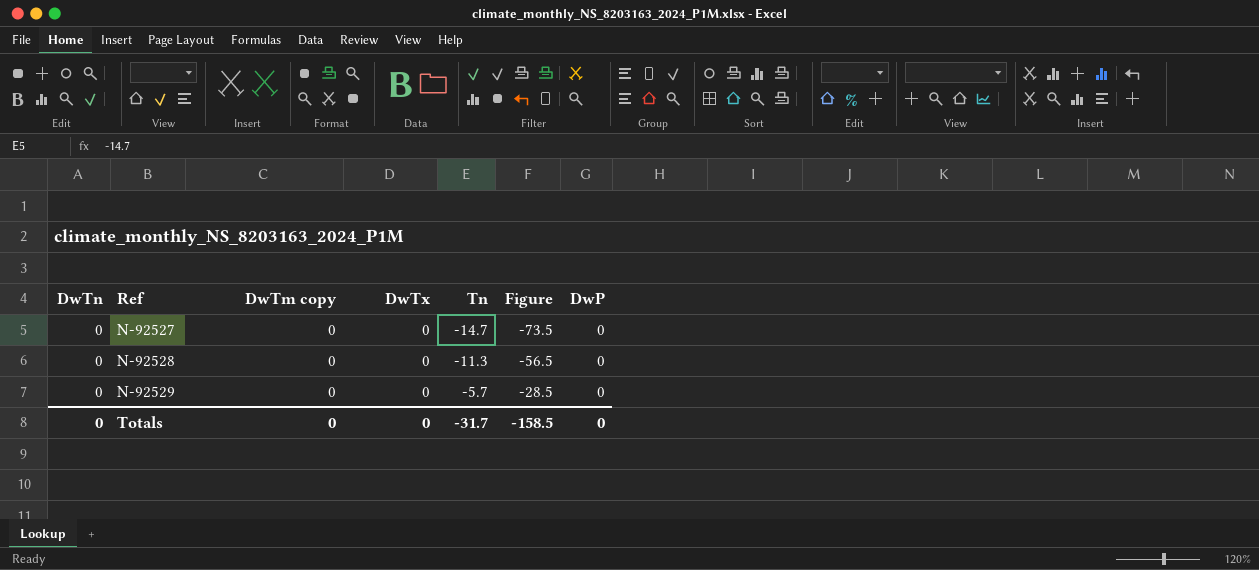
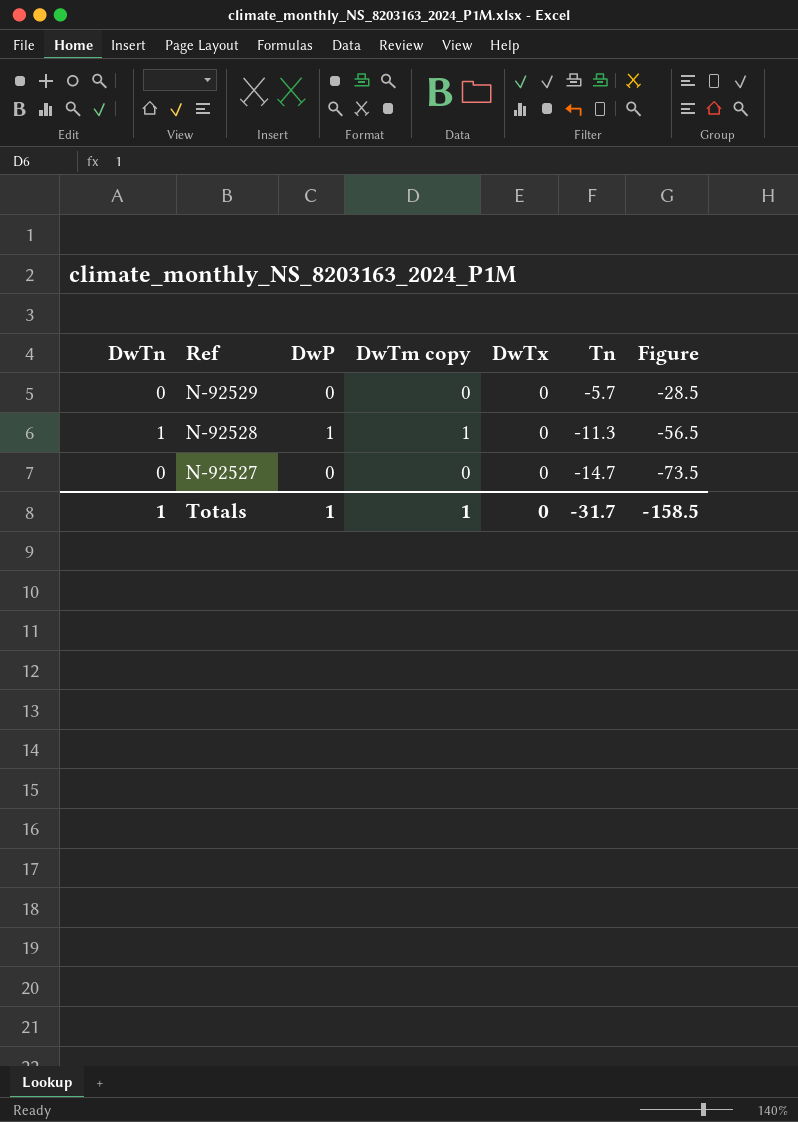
row order: Ref ascending -> Ref descending
column DwP | position: 7 -> 3
N-92528 | DwTn: 0 -> 1
N-92528 | DwP: 0 -> 1
N-92528 | DwTm copy: 0 -> 1
Totals | DwTn: 0 -> 1
Totals | DwP: 0 -> 1
Totals | DwTm copy: 0 -> 1

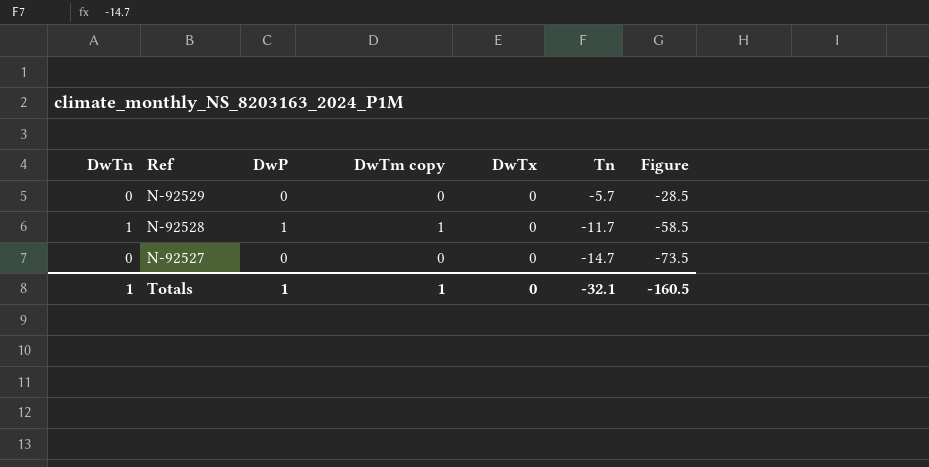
N-92528 | Tn: -11.3 -> -11.7
N-92528 | Figure: -56.5 -> -58.5
Totals | Tn: -31.7 -> -32.1
Totals | Figure: -158.5 -> -160.5

